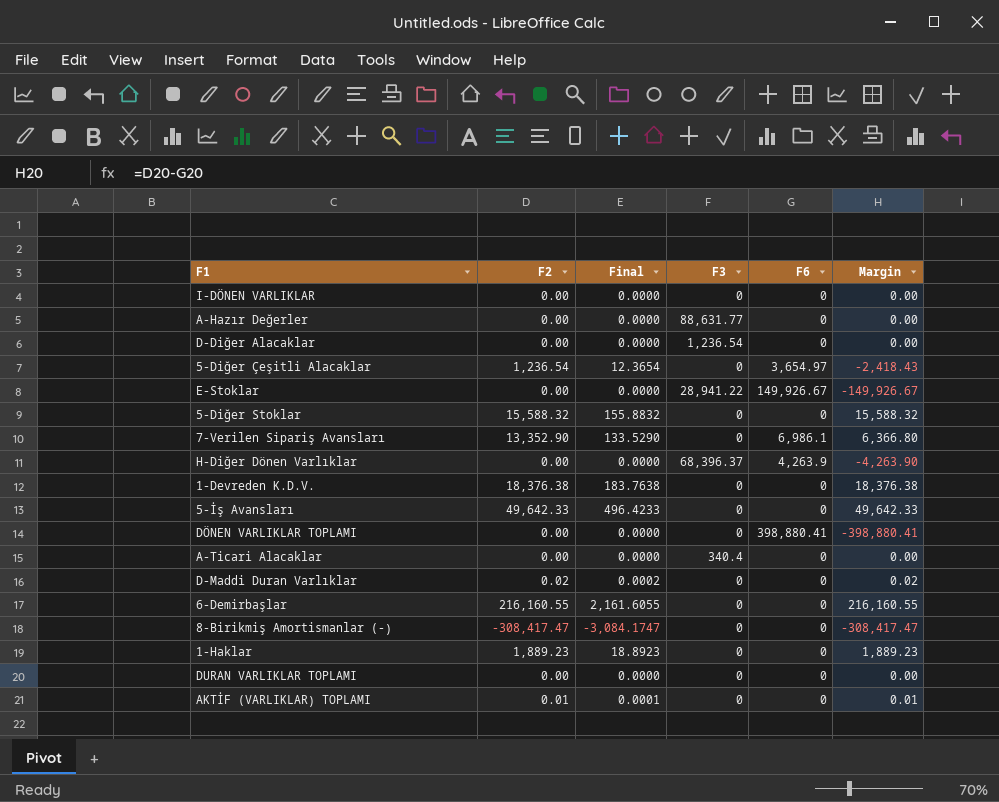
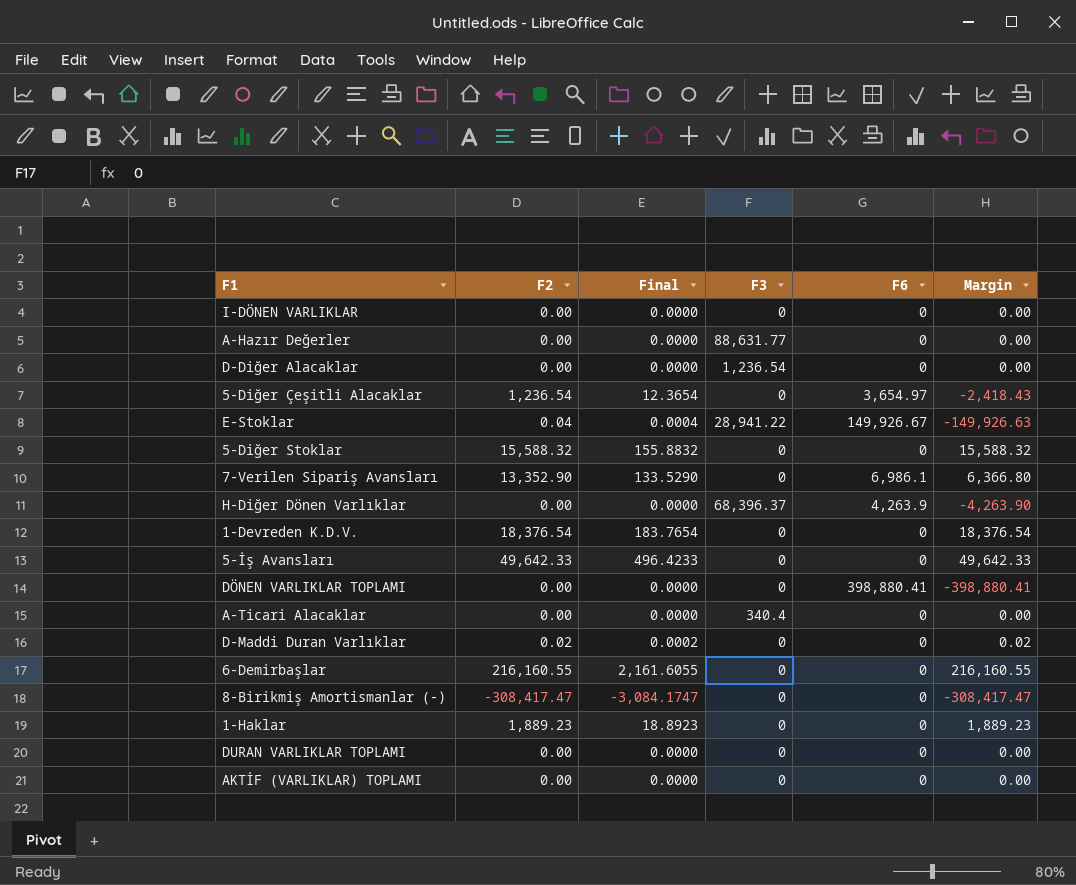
E-Stoklar | F2: 0.00 -> 0.04
E-Stoklar | Final: 0.0000 -> 0.0004
E-Stoklar | Margin: -149,926.67 -> -149,926.63
1-Devreden K.D.V. | F2: 18,376.38 -> 18,376.54
1-Devreden K.D.V. | Final: 183.7638 -> 183.7654
1-Devreden K.D.V. | Margin: 18,376.38 -> 18,376.54
AKTİF (VARLIKLAR) TOPLAMI | F2: 0.01 -> 0.00
AKTİF (VARLIKLAR) TOPLAMI | Final: 0.0001 -> 0.0000
AKTİF (VARLIKLAR) TOPLAMI | Margin: 0.01 -> 0.00

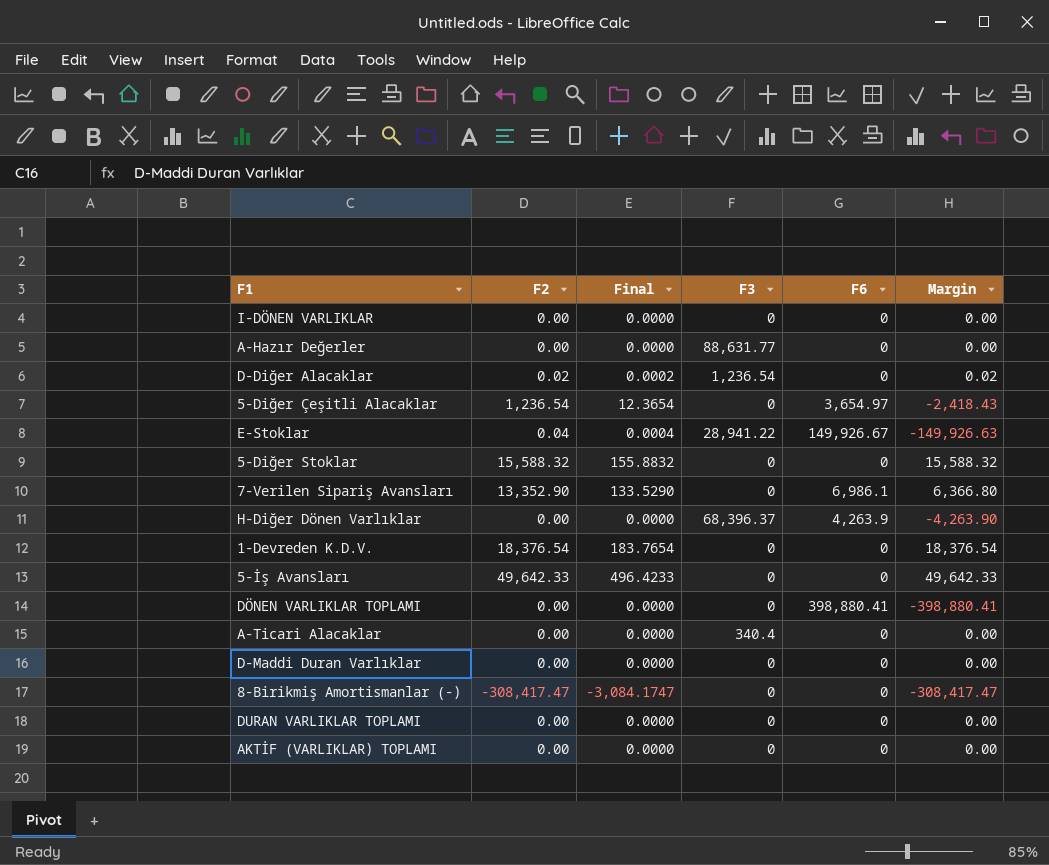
row 6-Demirbaşlar: 216,160.55 | 2,161.6055 | 0 | 0 | 216,160.55 -> none
row 1-Haklar: 1,889.23 | 18.8923 | 0 | 0 | 1,889.23 -> none
D-Diğer Alacaklar | F2: 0.00 -> 0.02
D-Diğer Alacaklar | Final: 0.0000 -> 0.0002
D-Diğer Alacaklar | Margin: 0.00 -> 0.02
D-Maddi Duran Varlıklar | F2: 0.02 -> 0.00
D-Maddi Duran Varlıklar | Final: 0.0002 -> 0.0000
D-Maddi Duran Varlıklar | Margin: 0.02 -> 0.00

